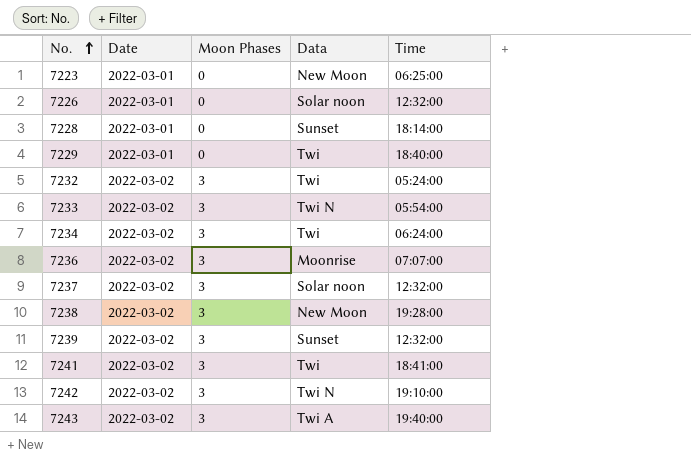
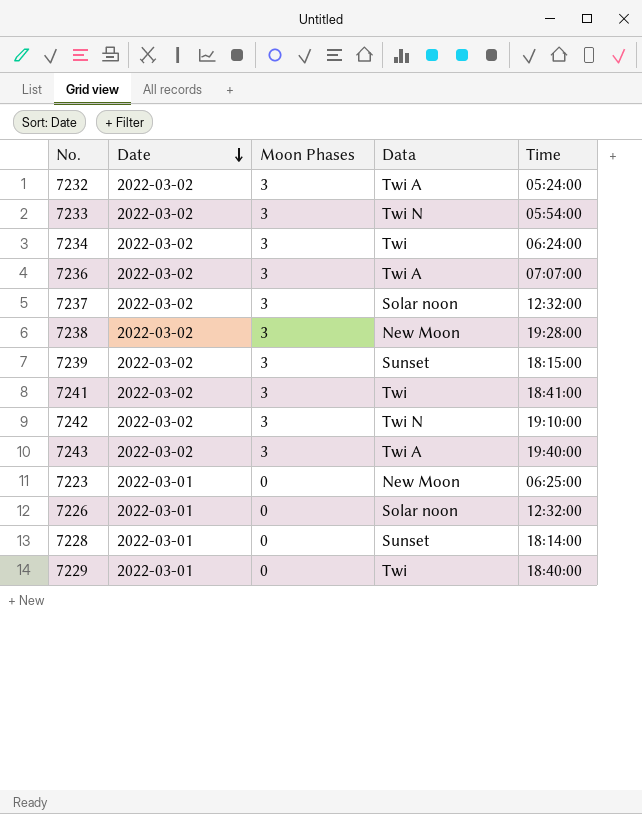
row order: No. ascending -> Date descending
7232 | Data: Twi -> Twi A
7236 | Data: Moonrise -> Twi A
7239 | Time: 12:32:00 -> 18:15:00

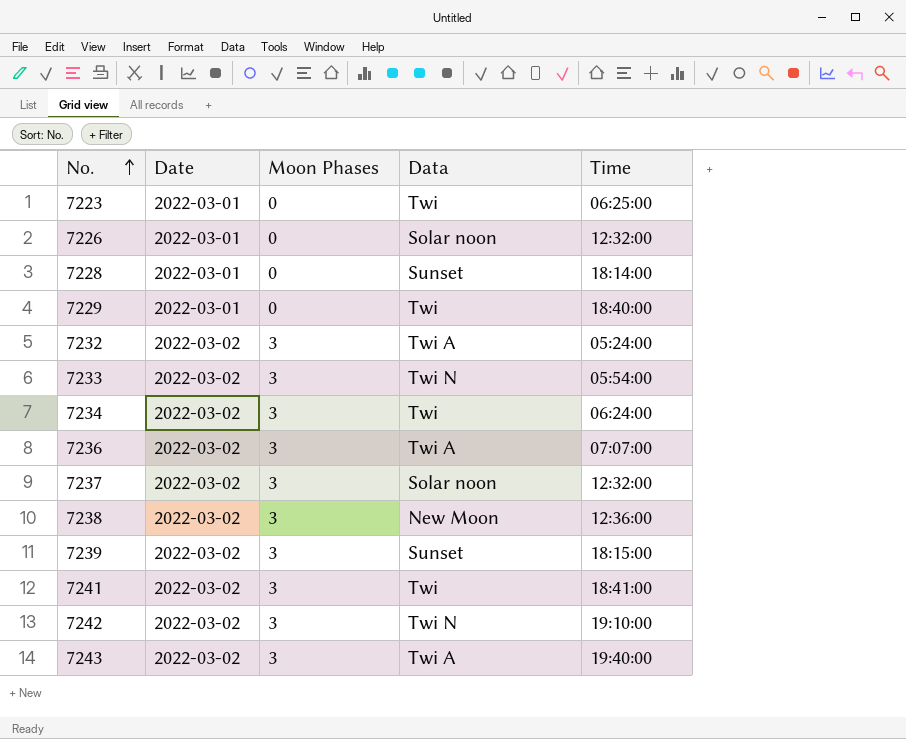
row order: Date descending -> No. ascending
7223 | Data: New Moon -> Twi
7238 | Time: 19:28:00 -> 12:36:00

